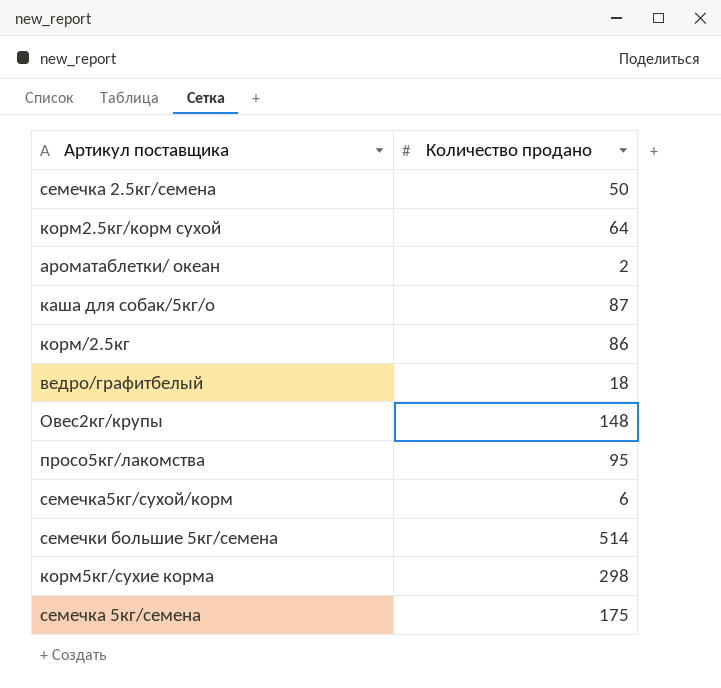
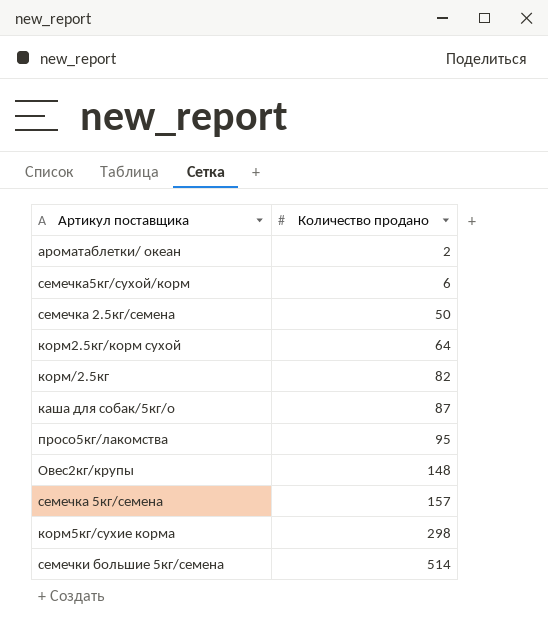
row order: none -> Количество продано ascending
row ведро/графитбелый: 18 -> none
корм/2.5кг | Количество продано: 86 -> 82
семечка 5кг/семена | Количество продано: 175 -> 157

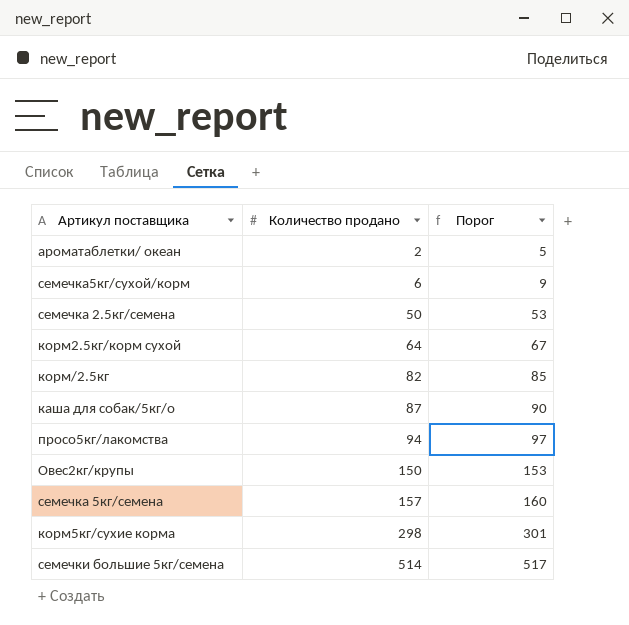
column Порог | formula: none -> [Количество продано] + 3
просо5кг/лакомства | Количество продано: 95 -> 94
Овес2кг/крупы | Количество продано: 148 -> 150

